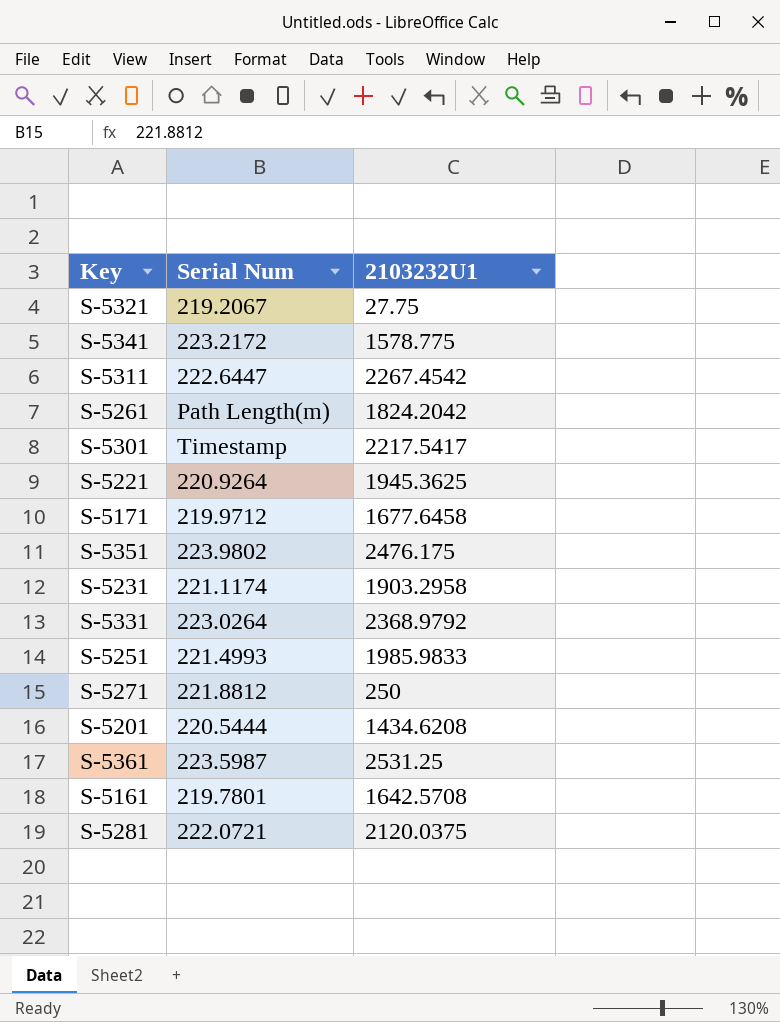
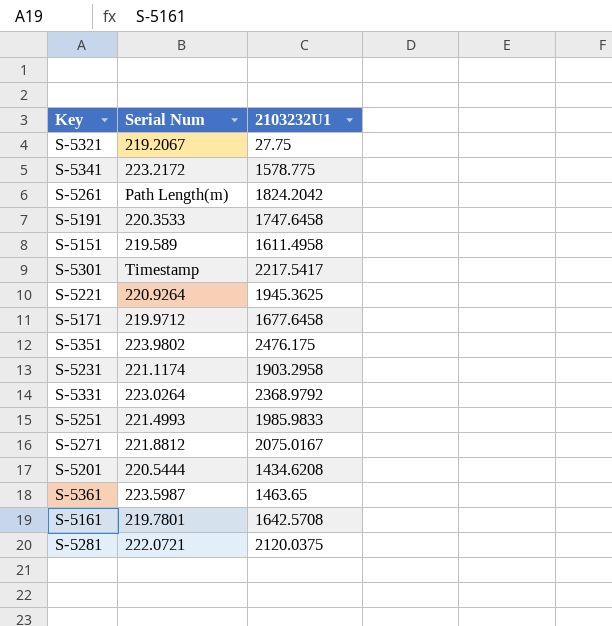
row S-5311: 222.6447 | 2267.4542 -> none
row S-5191: none -> 220.3533 | 1747.6458
row S-5151: none -> 219.589 | 1611.4958
S-5271 | 2103232U1: 250 -> 2075.0167
S-5361 | 2103232U1: 2531.25 -> 1463.65

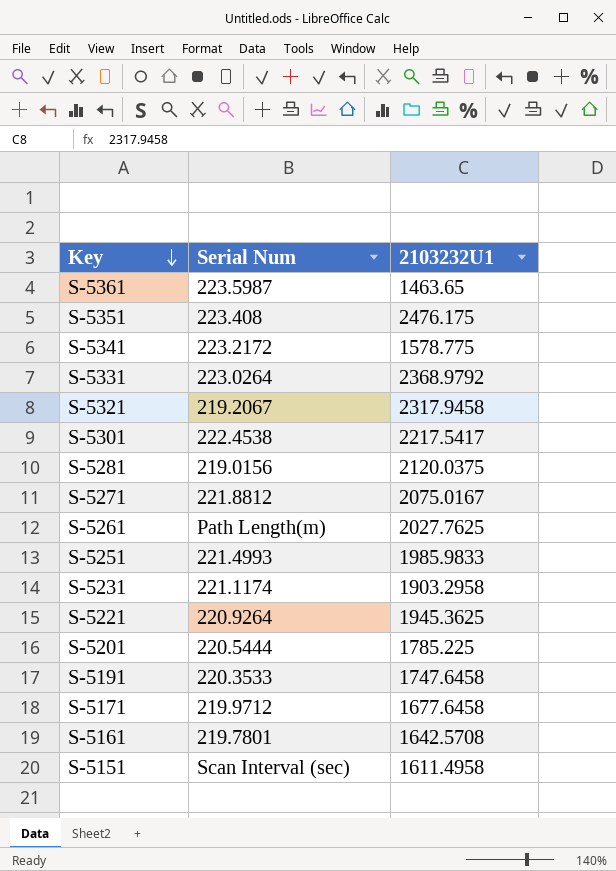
row order: none -> Key descending
S-5351 | Serial Num: 223.9802 -> 223.408
S-5321 | 2103232U1: 27.75 -> 2317.9458
S-5301 | Serial Num: Timestamp -> 222.4538
S-5281 | Serial Num: 222.0721 -> 219.0156
S-5261 | 2103232U1: 1824.2042 -> 2027.7625
S-5201 | 2103232U1: 1434.6208 -> 1785.225
S-5151 | Serial Num: 219.589 -> Scan Interval (sec)

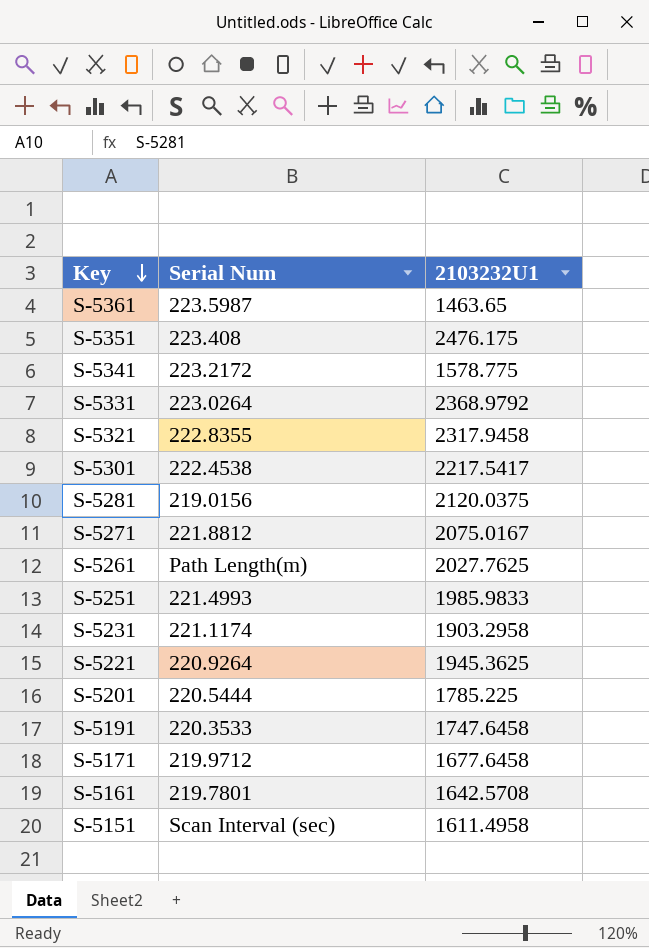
S-5321 | Serial Num: 219.2067 -> 222.8355

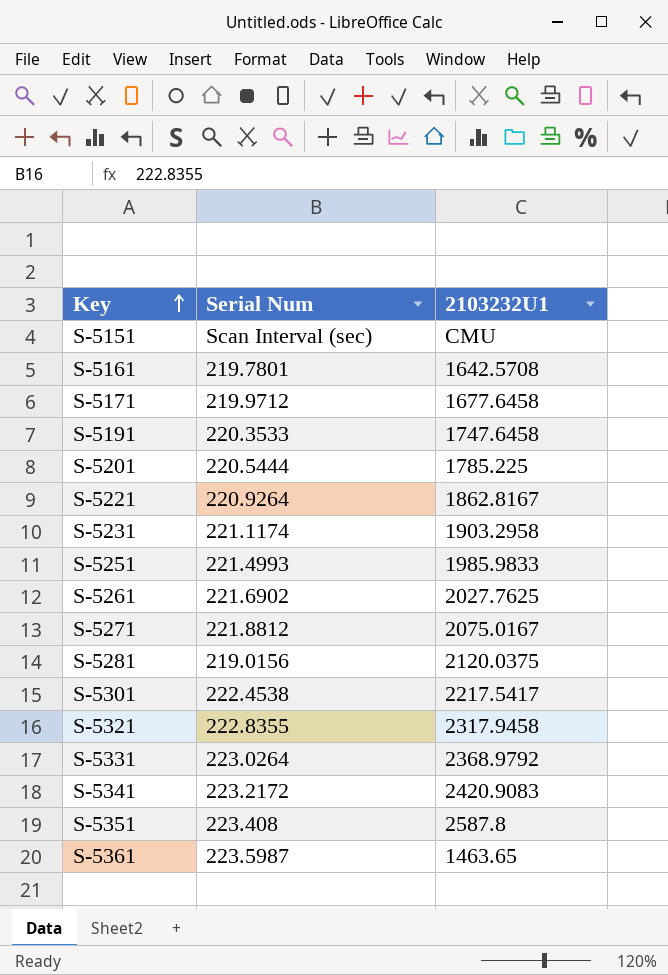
row order: Key descending -> Key ascending
S-5151 | 2103232U1: 1611.4958 -> CMU
S-5221 | 2103232U1: 1945.3625 -> 1862.8167
S-5261 | Serial Num: Path Length(m) -> 221.6902
S-5341 | 2103232U1: 1578.775 -> 2420.9083
S-5351 | 2103232U1: 2476.175 -> 2587.8

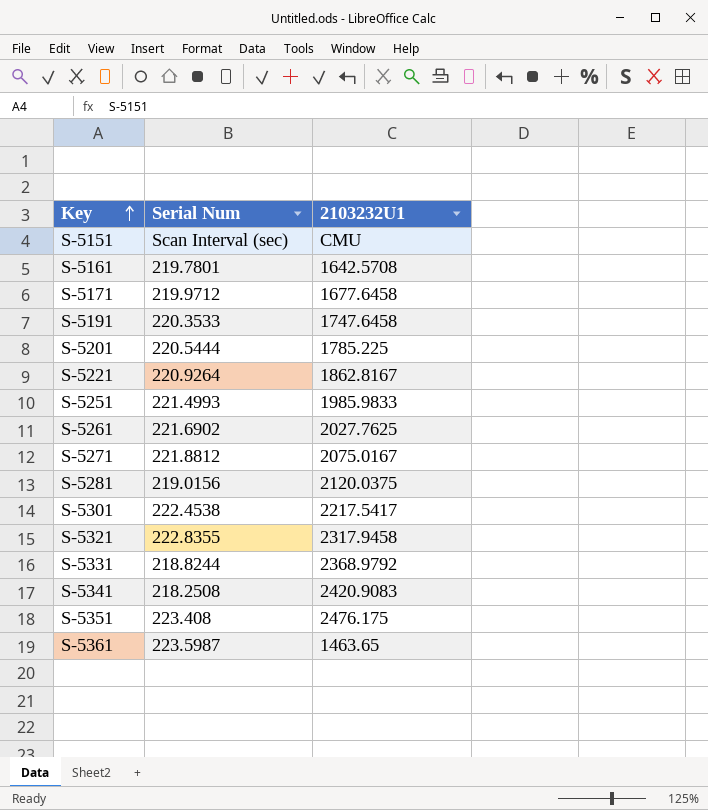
row S-5231: 221.1174 | 1903.2958 -> none
S-5331 | Serial Num: 223.0264 -> 218.8244
S-5341 | Serial Num: 223.2172 -> 218.2508
S-5351 | 2103232U1: 2587.8 -> 2476.175

